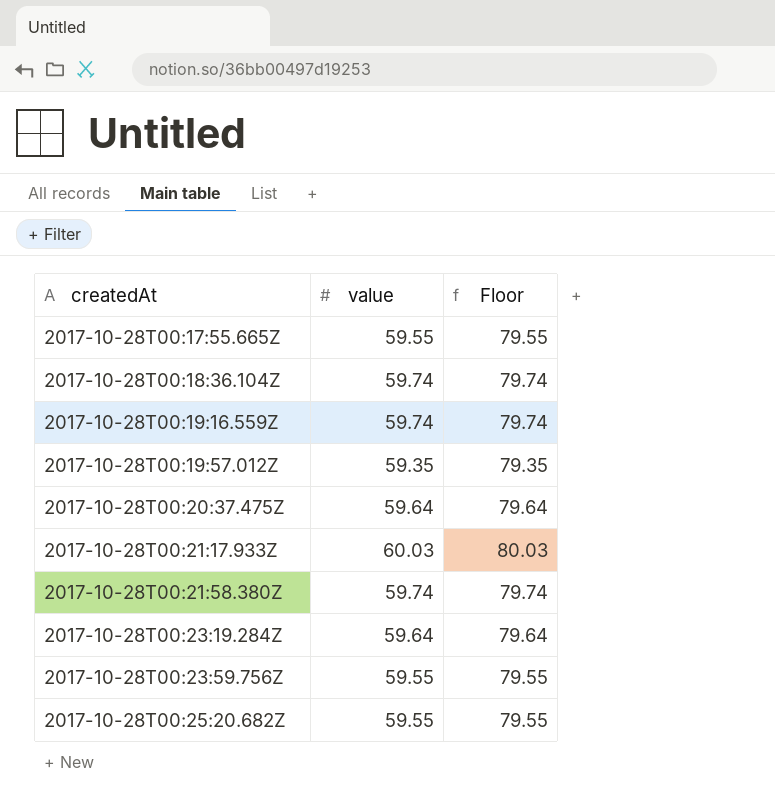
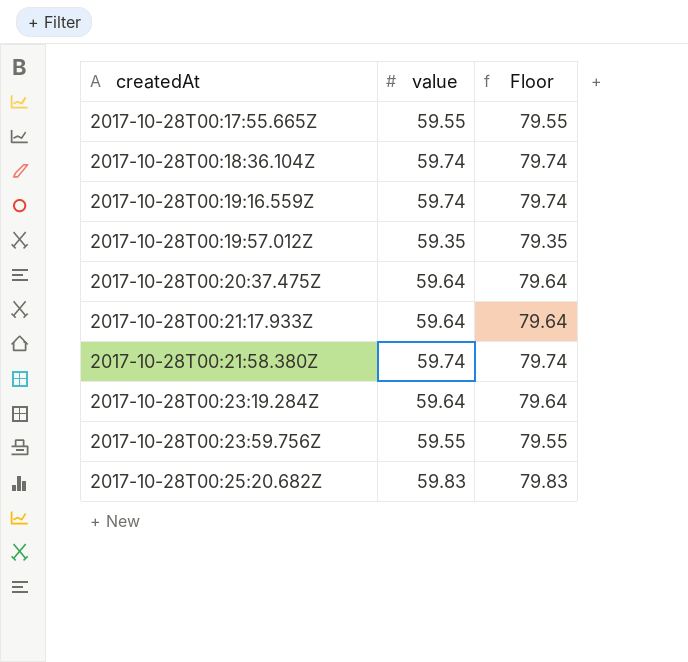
2017-10-28T00:21:17.933Z | value: 60.03 -> 59.64
2017-10-28T00:21:17.933Z | Floor: 80.03 -> 79.64
2017-10-28T00:25:20.682Z | value: 59.55 -> 59.83
2017-10-28T00:25:20.682Z | Floor: 79.55 -> 79.83

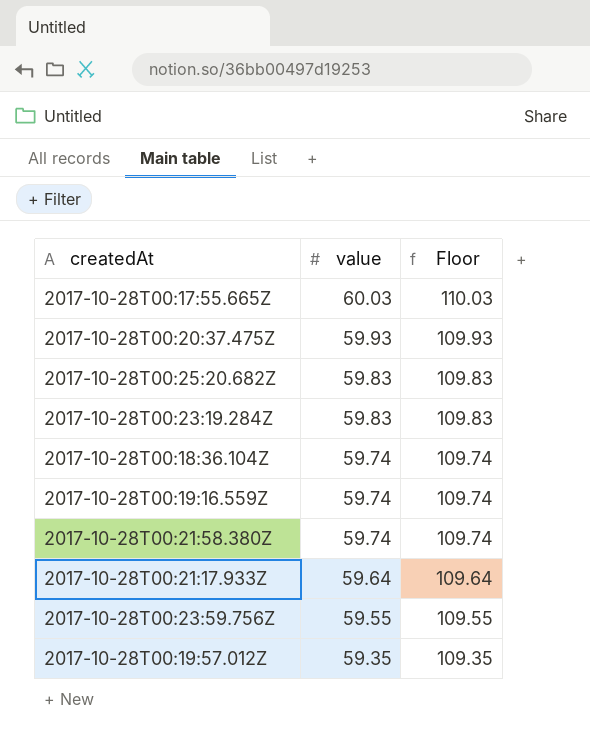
row order: createdAt ascending -> value descending
column Floor | formula: [value] + 20 -> [value] + 50
2017-10-28T00:17:55.665Z | value: 59.55 -> 60.03
2017-10-28T00:20:37.475Z | value: 59.64 -> 59.93
2017-10-28T00:23:19.284Z | value: 59.64 -> 59.83

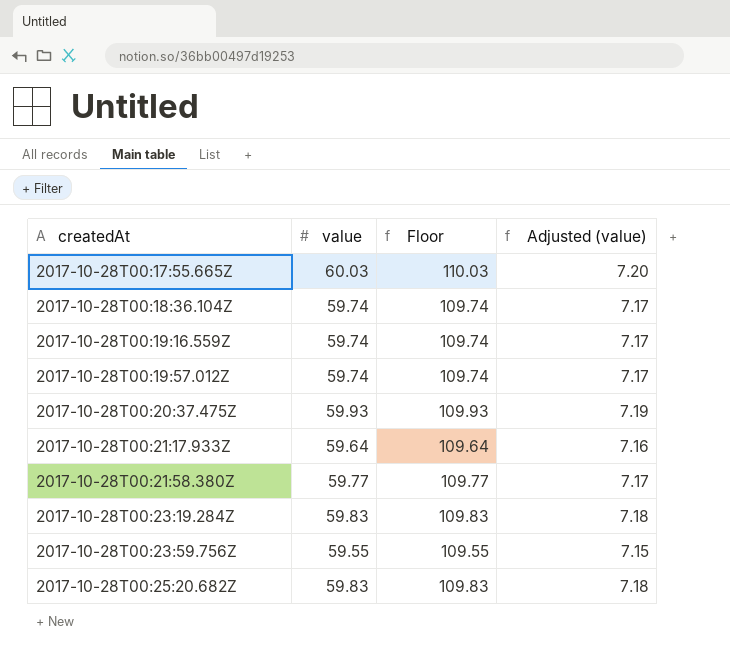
row order: value descending -> createdAt ascending
column Adjusted (value) | formula: none -> [value] * 0.12
2017-10-28T00:19:57.012Z | value: 59.35 -> 59.74
2017-10-28T00:19:57.012Z | Floor: 109.35 -> 109.74
2017-10-28T00:21:58.380Z | value: 59.74 -> 59.77
2017-10-28T00:21:58.380Z | Floor: 109.74 -> 109.77

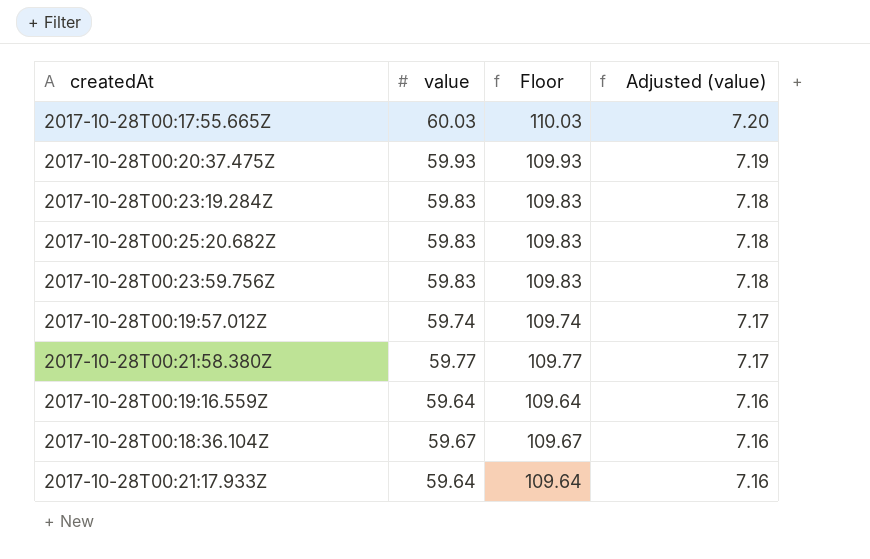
row order: createdAt ascending -> Adjusted (value) descending
2017-10-28T00:23:59.756Z | value: 59.55 -> 59.83
2017-10-28T00:23:59.756Z | Floor: 109.55 -> 109.83
2017-10-28T00:23:59.756Z | Adjusted (value): 7.15 -> 7.18
2017-10-28T00:19:16.559Z | value: 59.74 -> 59.64
2017-10-28T00:19:16.559Z | Floor: 109.74 -> 109.64
2017-10-28T00:19:16.559Z | Adjusted (value): 7.17 -> 7.16
2017-10-28T00:18:36.104Z | value: 59.74 -> 59.67
2017-10-28T00:18:36.104Z | Floor: 109.74 -> 109.67
2017-10-28T00:18:36.104Z | Adjusted (value): 7.17 -> 7.16

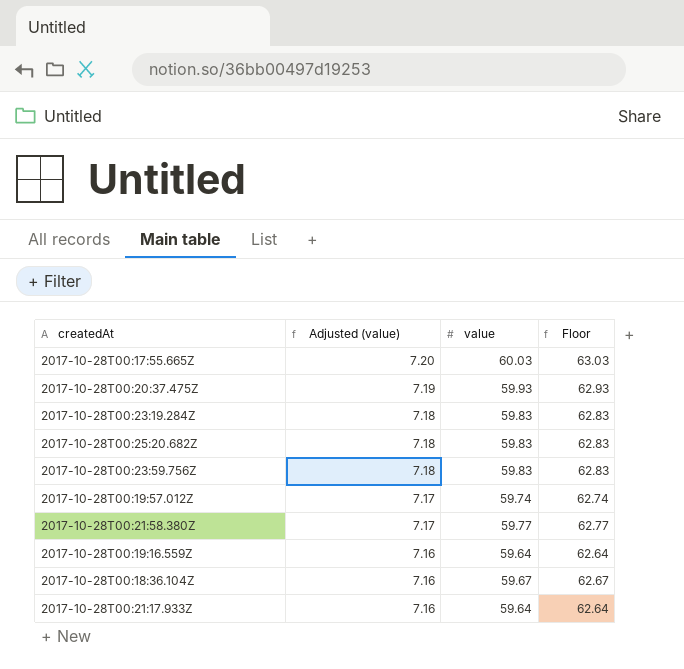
column Adjusted (value) | position: 4 -> 2
column Floor | formula: [value] + 50 -> [value] + 3

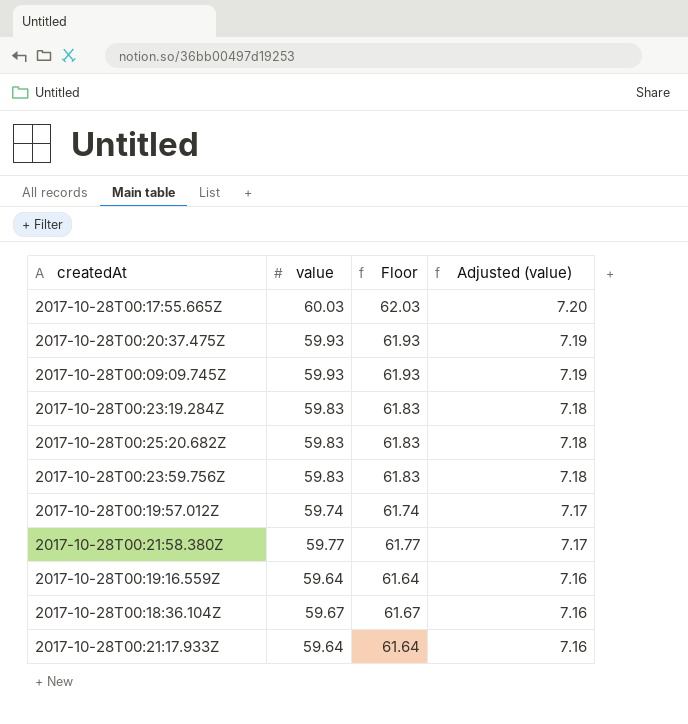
column Floor | formula: [value] + 3 -> [value] + 2
column Adjusted (value) | position: 2 -> 4
row 2017-10-28T00:09:09.745Z: none -> 59.93 | 61.93 | 7.19

